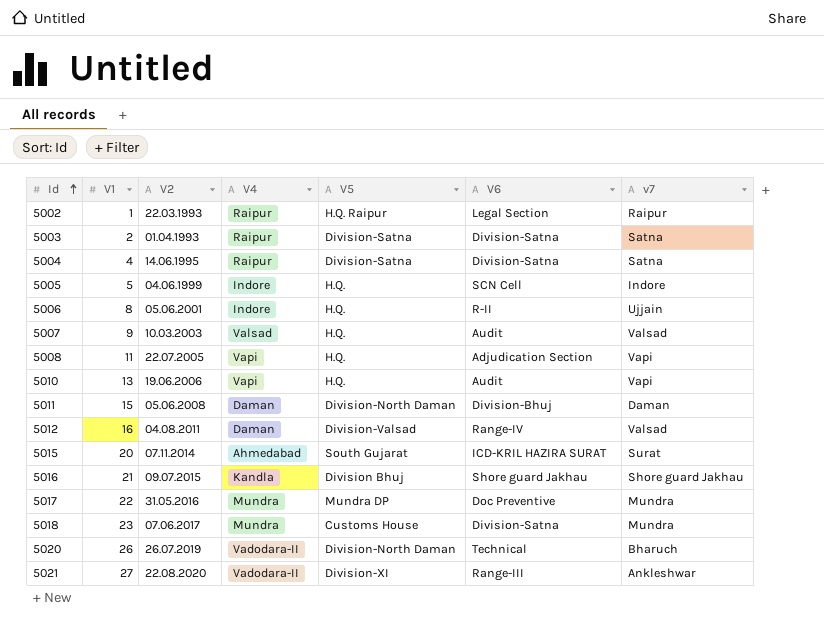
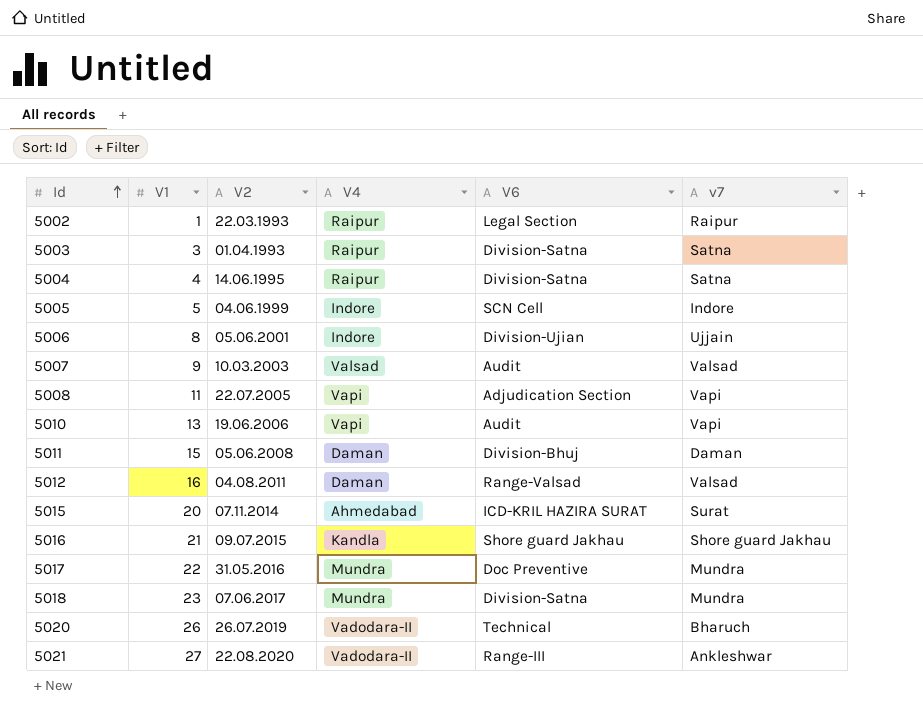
column V5 | position: 5 -> none
5003 | V1: 2 -> 3
5006 | V6: R-II -> Division-Ujian
5012 | V6: Range-IV -> Range-Valsad

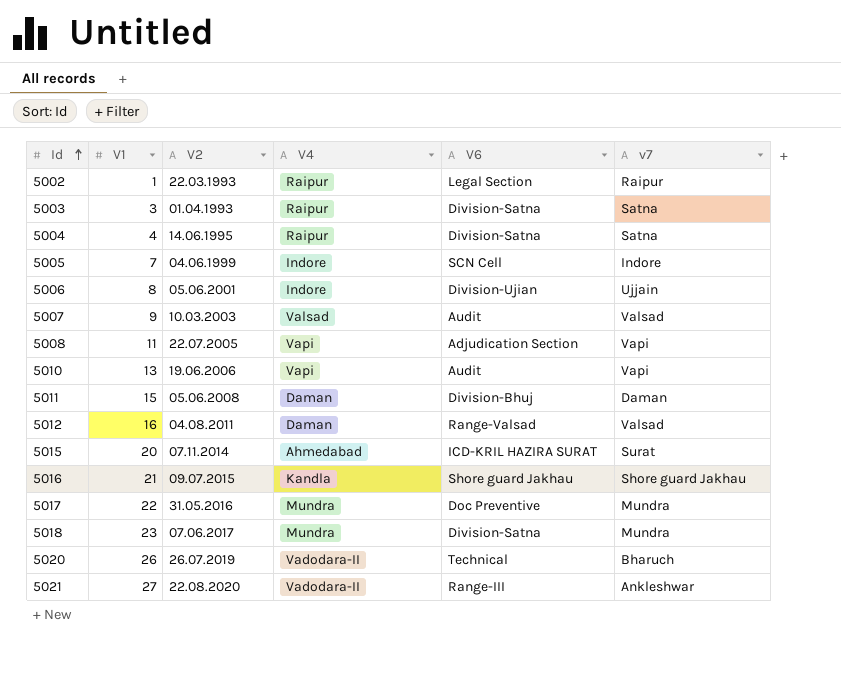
5005 | V1: 5 -> 7

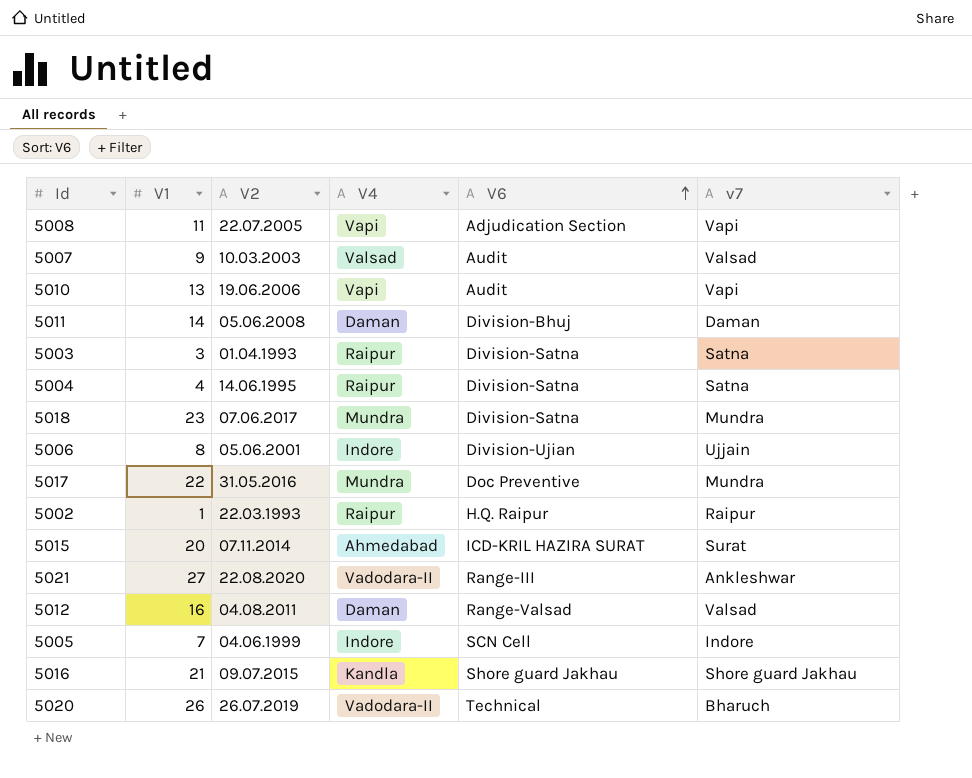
row order: Id ascending -> V6 ascending
5011 | V1: 15 -> 14
5002 | V6: Legal Section -> H.Q. Raipur

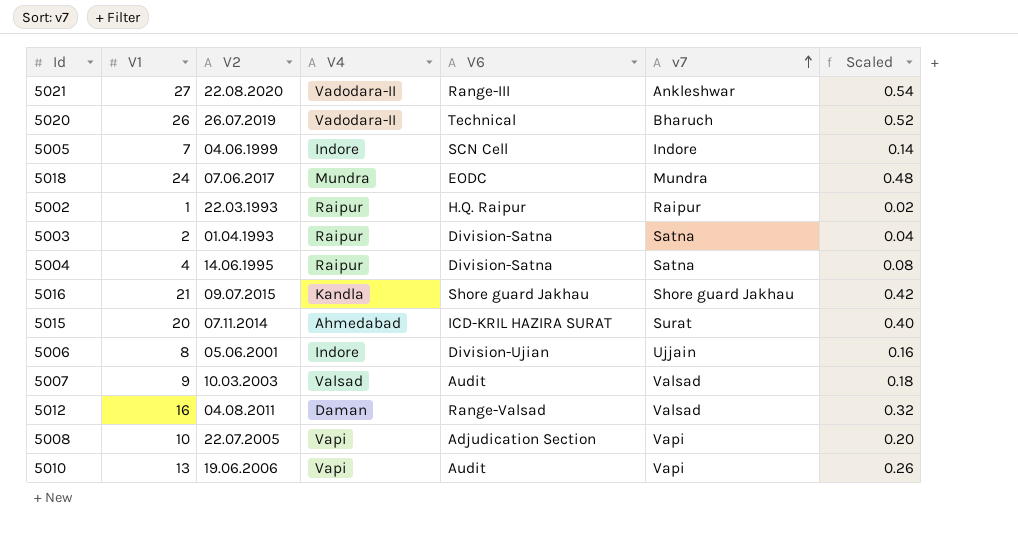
row order: V6 ascending -> v7 ascending
column Scaled | formula: none -> [V1] * 0.02
row 5011: 14 | 05.06.2008 | Daman | Division-Bhuj | Daman -> none
row 5017: 22 | 31.05.2016 | Mundra | Doc Preventive | Mundra -> none
5018 | V1: 23 -> 24
5018 | V6: Division-Satna -> EODC
5003 | V1: 3 -> 2
5008 | V1: 11 -> 10

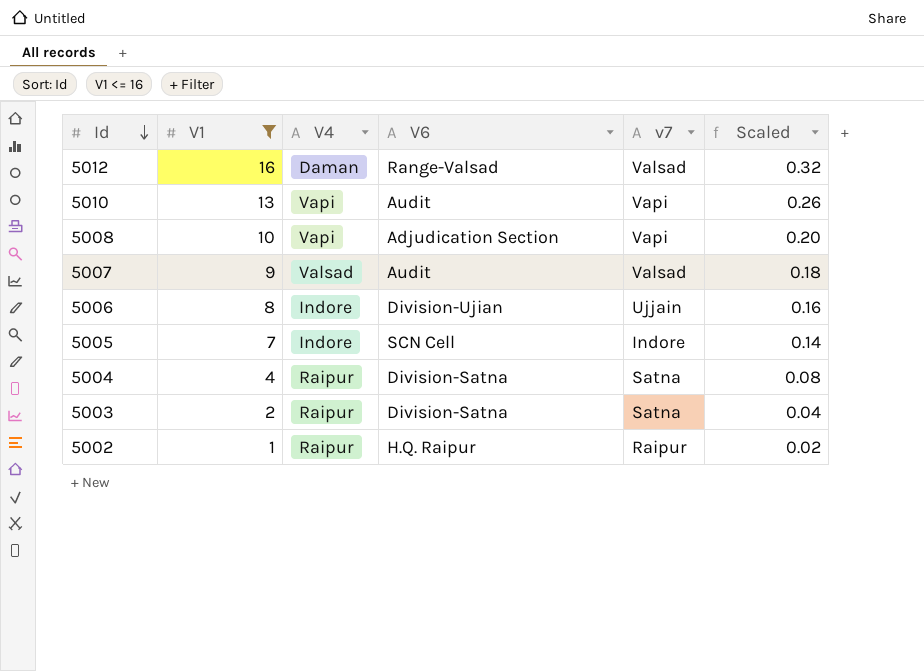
filter: none -> V1 <= 16
row order: v7 ascending -> Id descending
column V2 | position: 3 -> none

